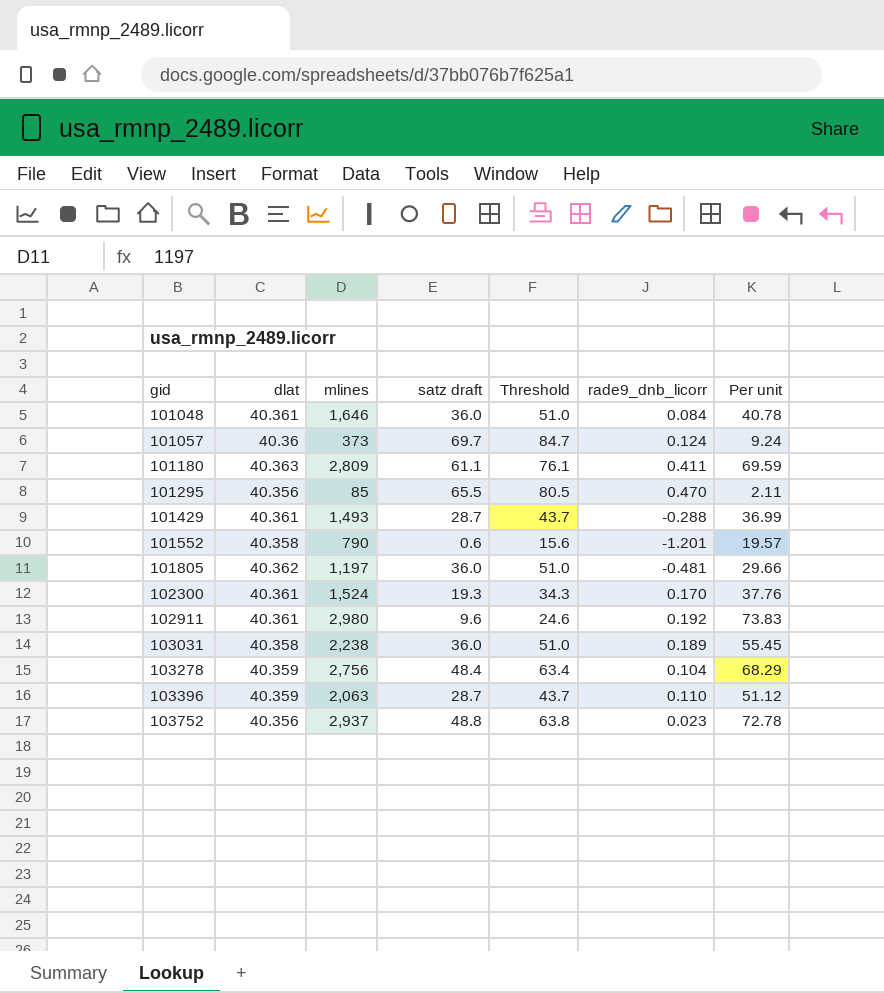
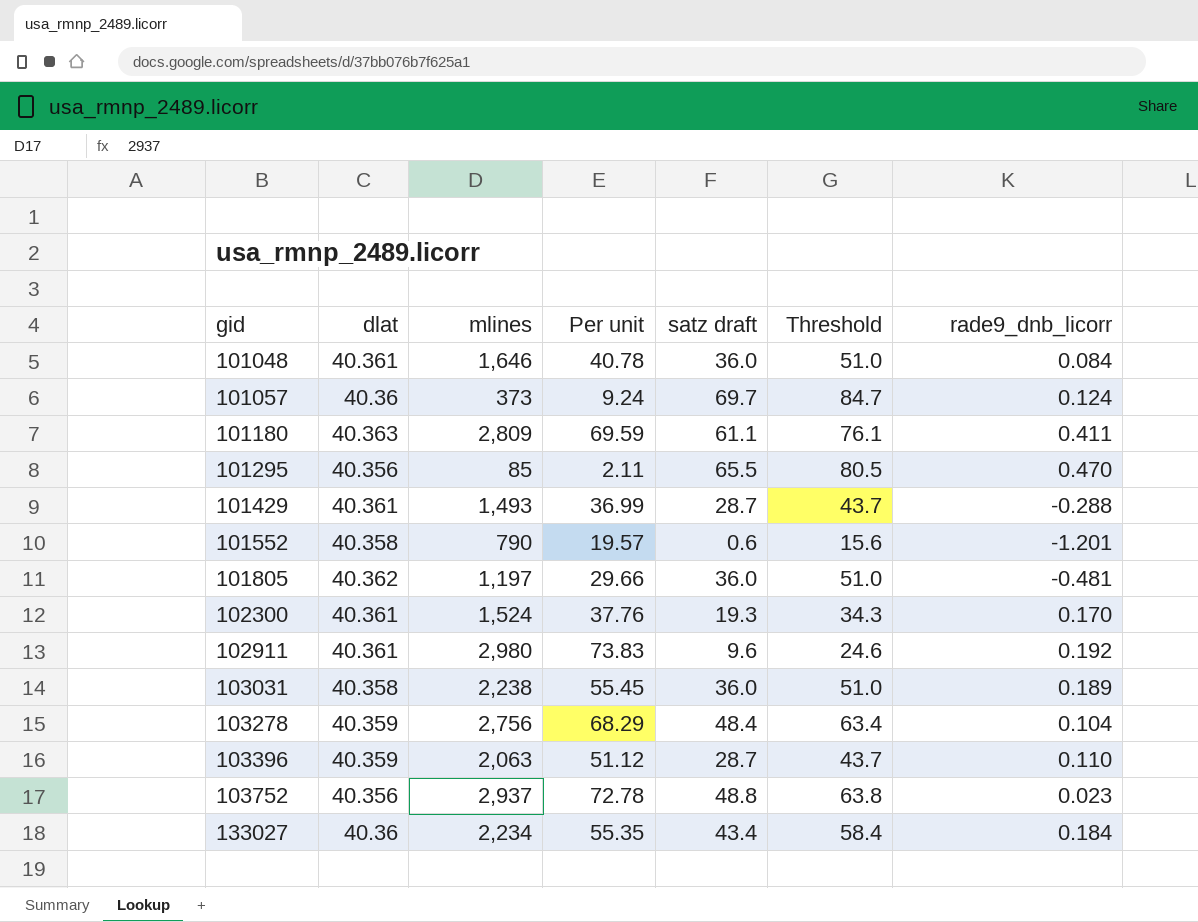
column Per unit | position: 7 -> 4
row 133027: none -> 40.36 | 2,234 | 55.35 | 43.4 | 58.4 | 0.184

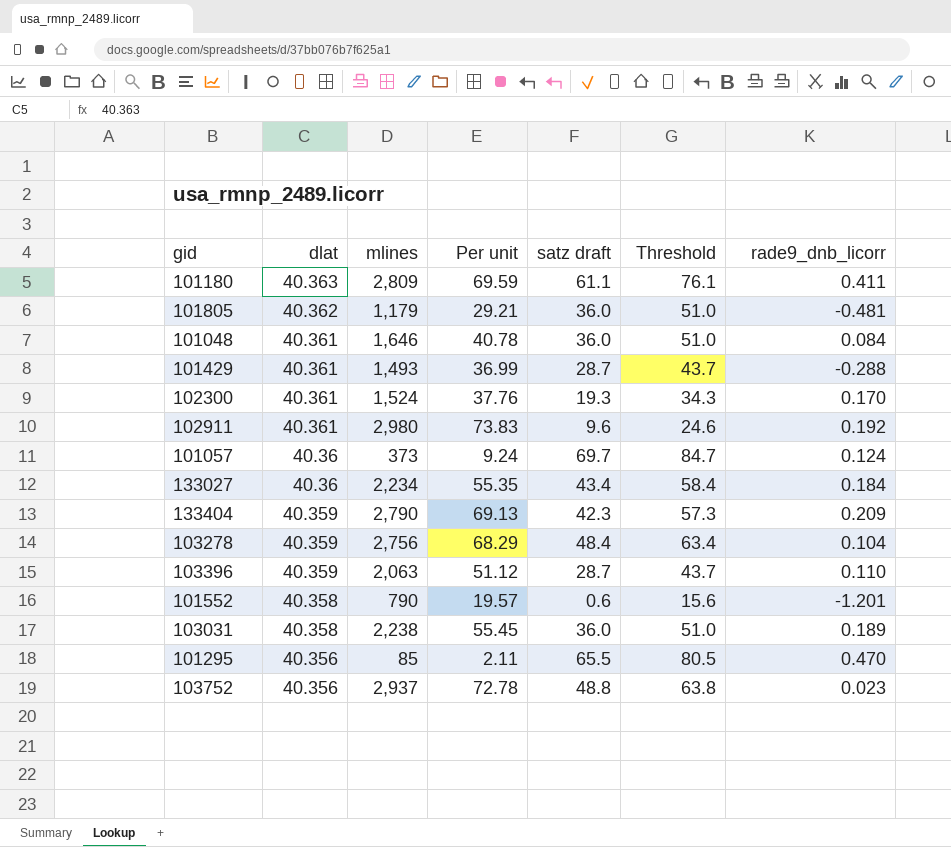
row order: gid ascending -> dlat descending
101805 | mlines: 1,197 -> 1,179
101805 | Per unit: 29.66 -> 29.21
row 133404: none -> 40.359 | 2,790 | 69.13 | 42.3 | 57.3 | 0.209

